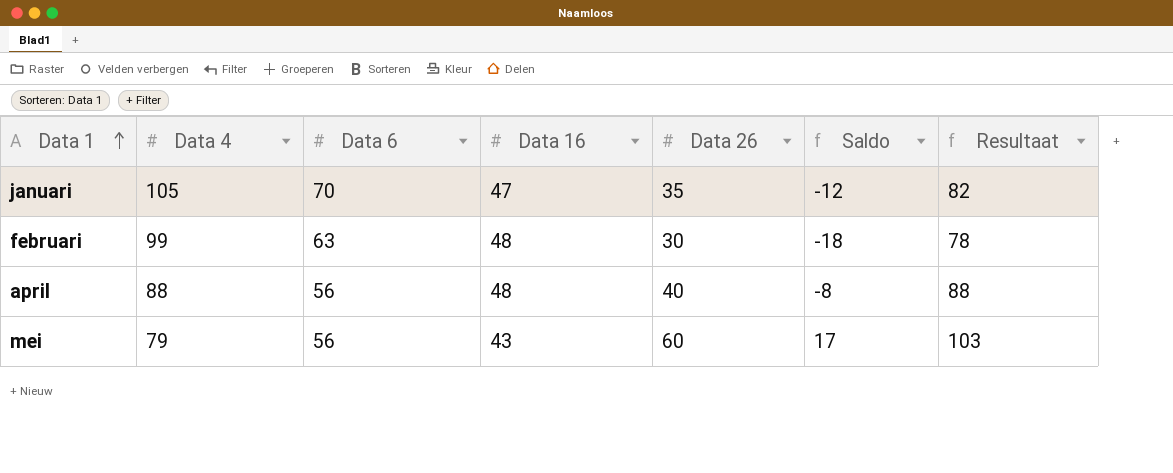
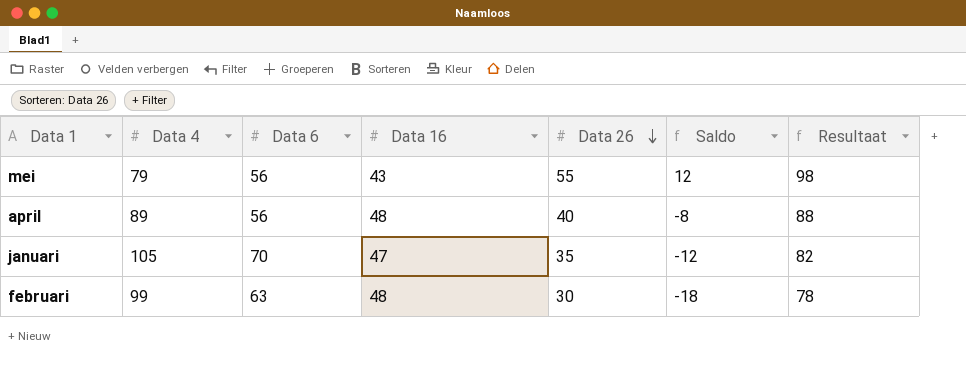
row order: Data 1 ascending -> Data 26 descending
mei | Data 26: 60 -> 55
mei | Saldo: 17 -> 12
mei | Resultaat: 103 -> 98
april | Data 4: 88 -> 89

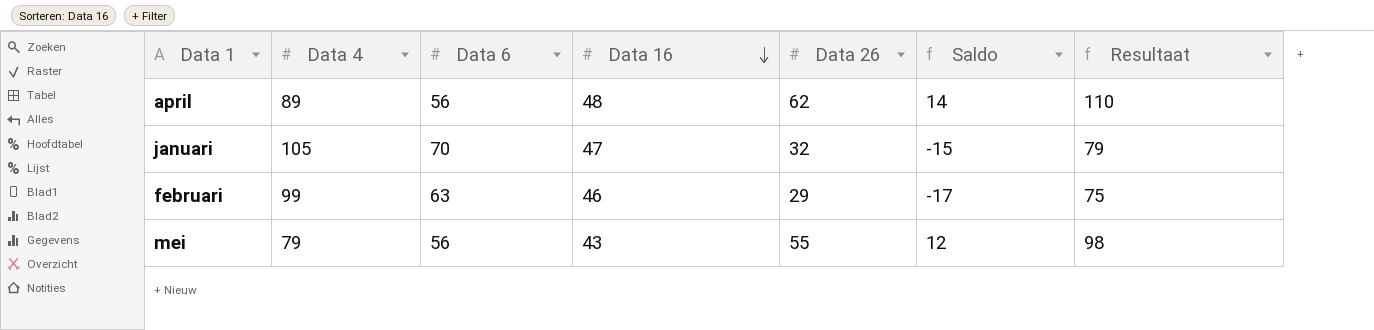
row order: Data 26 descending -> Data 16 descending
april | Data 26: 40 -> 62
april | Saldo: -8 -> 14
april | Resultaat: 88 -> 110
januari | Data 26: 35 -> 32
januari | Saldo: -12 -> -15
januari | Resultaat: 82 -> 79
februari | Data 16: 48 -> 46
februari | Data 26: 30 -> 29
februari | Saldo: -18 -> -17
februari | Resultaat: 78 -> 75

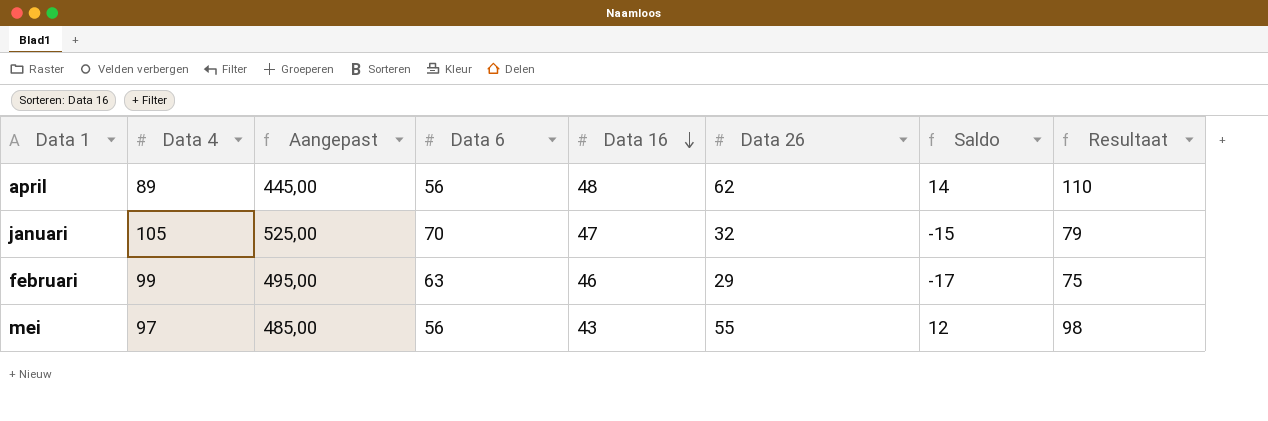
column Aangepast | formula: none -> [Data 4] * 5
mei | Data 4: 79 -> 97

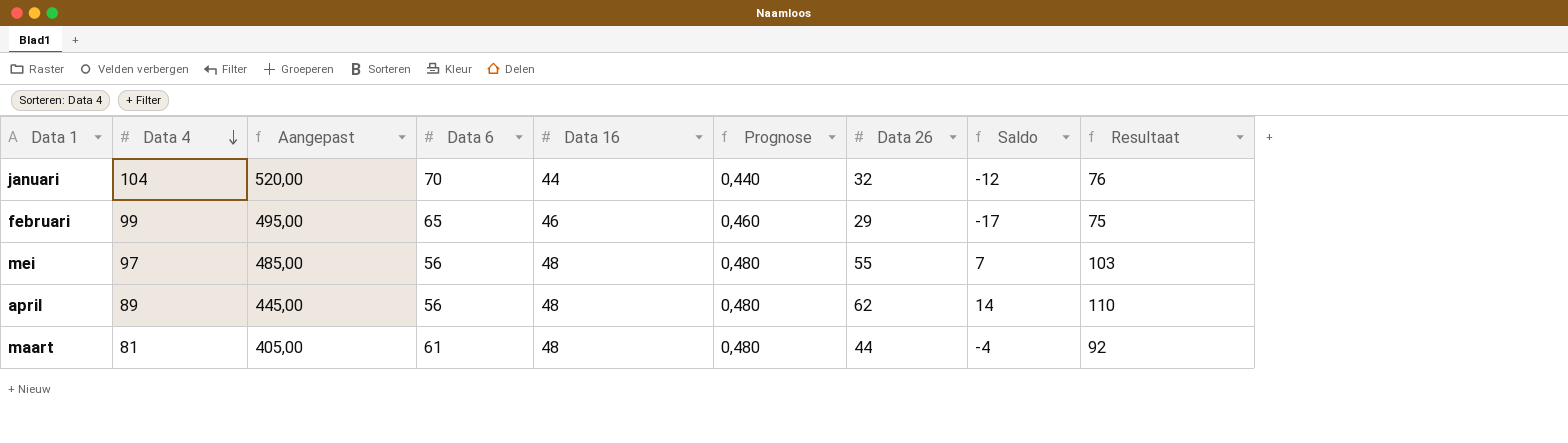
row order: Data 16 descending -> Data 4 descending
column Prognose | formula: none -> [Data 16] * 0,01
januari | Data 4: 105 -> 104
januari | Aangepast: 525,00 -> 520,00
januari | Data 16: 47 -> 44
januari | Saldo: -15 -> -12
januari | Resultaat: 79 -> 76
februari | Data 6: 63 -> 65
mei | Data 16: 43 -> 48
mei | Saldo: 12 -> 7
mei | Resultaat: 98 -> 103
row maart: none -> 81 | 405,00 | 61 | 48 | 0,480 | 44 | -4 | 92

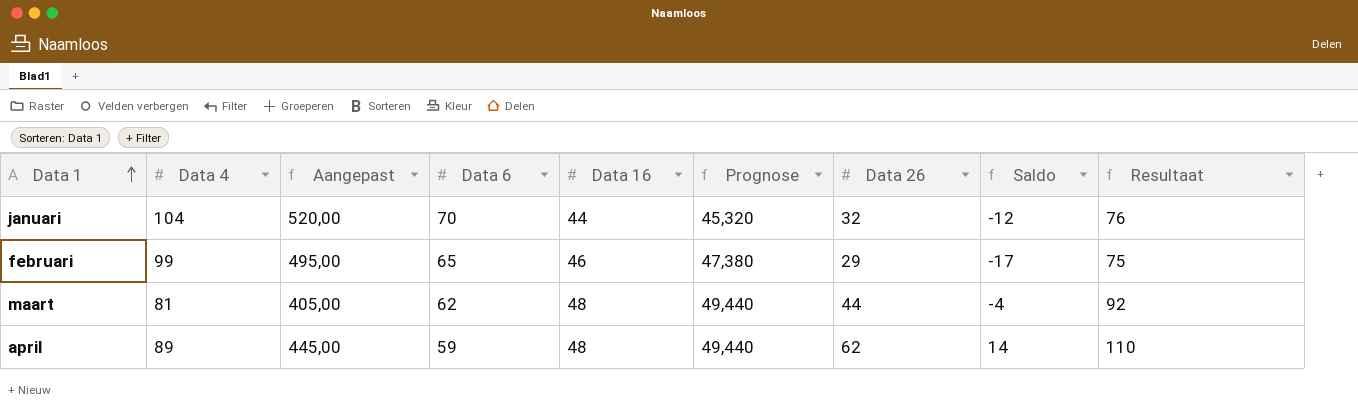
row order: Data 4 descending -> Data 1 ascending
column Prognose | formula: [Data 16] * 0,01 -> [Data 16] * 1,03
row mei: 97 | 485,00 | 56 | 48 | 0,480 | 55 | 7 | 103 -> none
maart | Data 6: 61 -> 62
april | Data 6: 56 -> 59

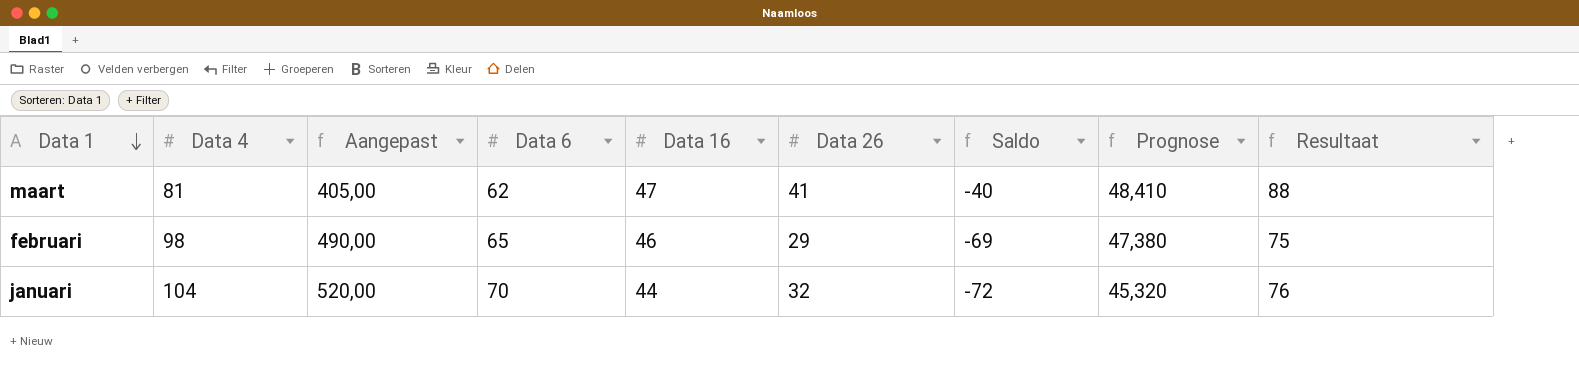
row order: Data 1 ascending -> Data 1 descending
column Saldo | formula: [Data 26] - [Data 16] -> [Data 26] - [Data 4]
column Prognose | position: 6 -> 8
row april: 89 | 445,00 | 59 | 48 | 49,440 | 62 | 14 | 110 -> none
maart | Data 16: 48 -> 47
maart | Data 26: 44 -> 41
maart | Prognose: 49,440 -> 48,410
maart | Resultaat: 92 -> 88
februari | Data 4: 99 -> 98
februari | Aangepast: 495,00 -> 490,00

